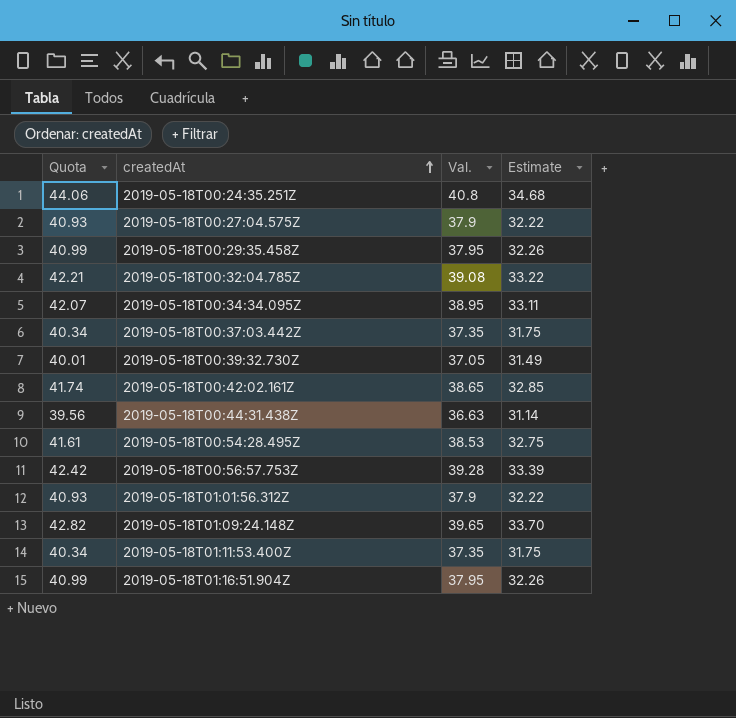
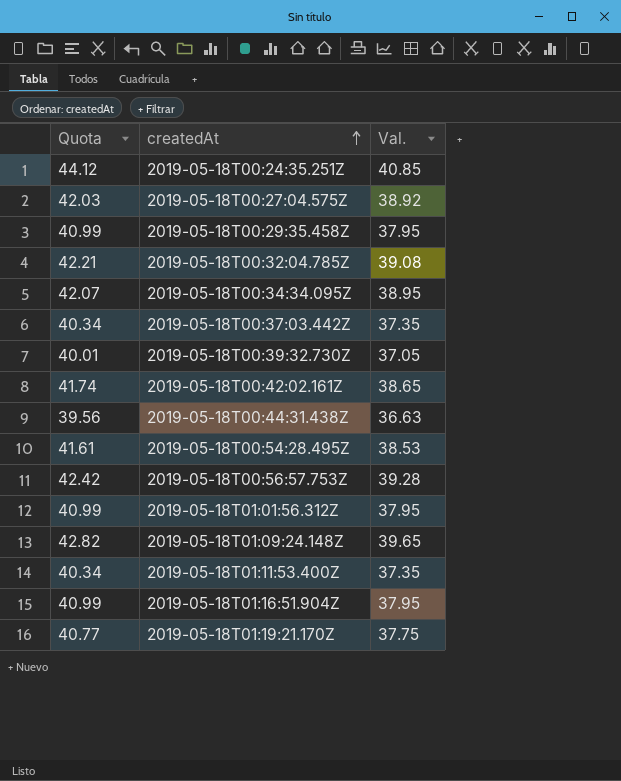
column Estimate | formula: [Val.] * 0.85 -> none
2019-05-18T00:24:35.251Z | Quota: 44.06 -> 44.12
2019-05-18T00:24:35.251Z | Val.: 40.8 -> 40.85
2019-05-18T00:27:04.575Z | Quota: 40.93 -> 42.03
2019-05-18T00:27:04.575Z | Val.: 37.9 -> 38.92
2019-05-18T01:01:56.312Z | Quota: 40.93 -> 40.99
2019-05-18T01:01:56.312Z | Val.: 37.9 -> 37.95
row 2019-05-18T01:19:21.170Z: none -> 40.77 | 37.75

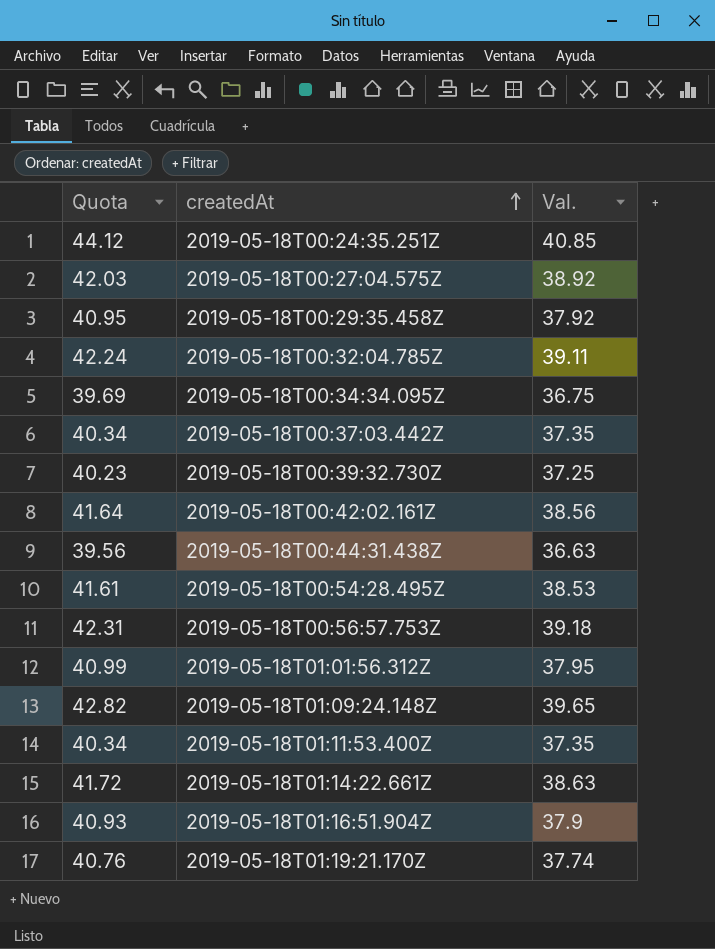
2019-05-18T00:29:35.458Z | Quota: 40.99 -> 40.95
2019-05-18T00:29:35.458Z | Val.: 37.95 -> 37.92
2019-05-18T00:32:04.785Z | Quota: 42.21 -> 42.24
2019-05-18T00:32:04.785Z | Val.: 39.08 -> 39.11
2019-05-18T00:34:34.095Z | Quota: 42.07 -> 39.69
2019-05-18T00:34:34.095Z | Val.: 38.95 -> 36.75
2019-05-18T00:39:32.730Z | Quota: 40.01 -> 40.23
2019-05-18T00:39:32.730Z | Val.: 37.05 -> 37.25
2019-05-18T00:42:02.161Z | Quota: 41.74 -> 41.64
2019-05-18T00:42:02.161Z | Val.: 38.65 -> 38.56
2019-05-18T00:56:57.753Z | Quota: 42.42 -> 42.31
2019-05-18T00:56:57.753Z | Val.: 39.28 -> 39.18
row 2019-05-18T01:14:22.661Z: none -> 41.72 | 38.63
2019-05-18T01:16:51.904Z | Quota: 40.99 -> 40.93
2019-05-18T01:16:51.904Z | Val.: 37.95 -> 37.9
2019-05-18T01:19:21.170Z | Quota: 40.77 -> 40.76
2019-05-18T01:19:21.170Z | Val.: 37.75 -> 37.74

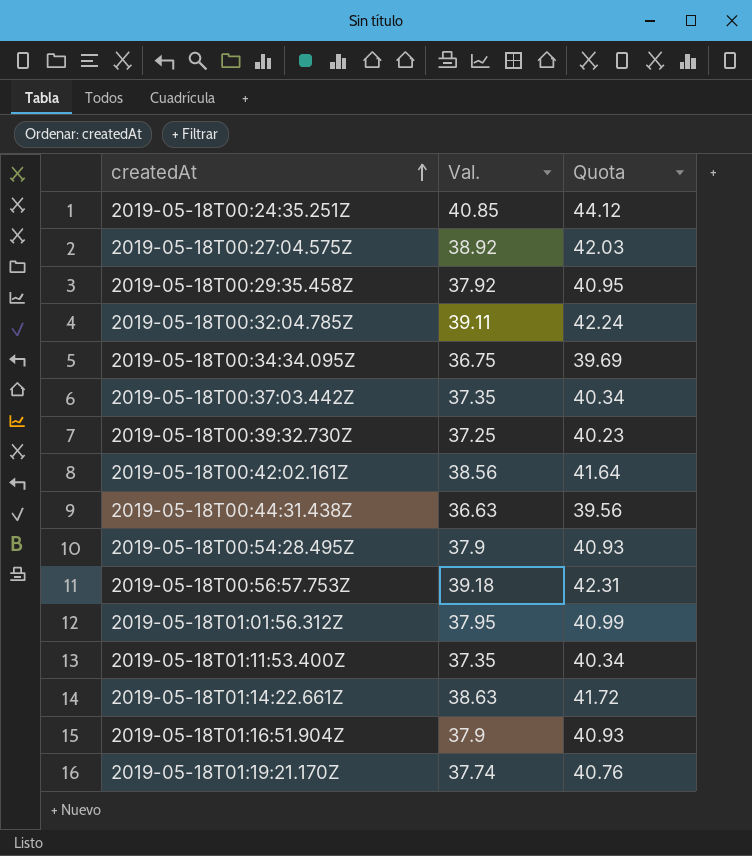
column Quota | position: 1 -> 3
row 2019-05-18T01:09:24.148Z: 42.82 | 39.65 -> none
2019-05-18T00:54:28.495Z | Val.: 38.53 -> 37.9
2019-05-18T00:54:28.495Z | Quota: 41.61 -> 40.93

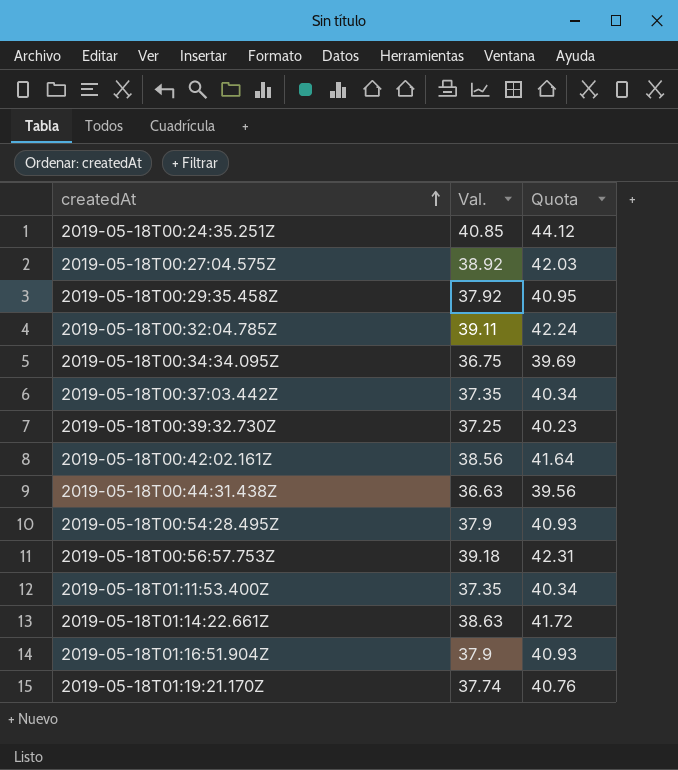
row 2019-05-18T01:01:56.312Z: 37.95 | 40.99 -> none

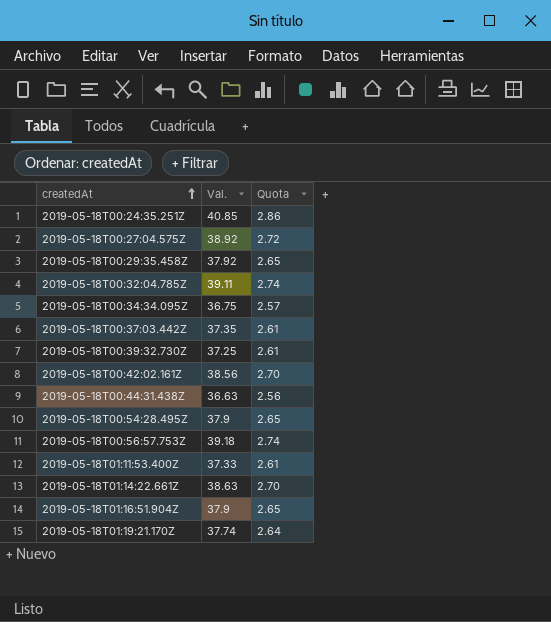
column Quota | formula: [Val.] * 1.08 -> [Val.] * 0.07
2019-05-18T01:11:53.400Z | Val.: 37.35 -> 37.33

